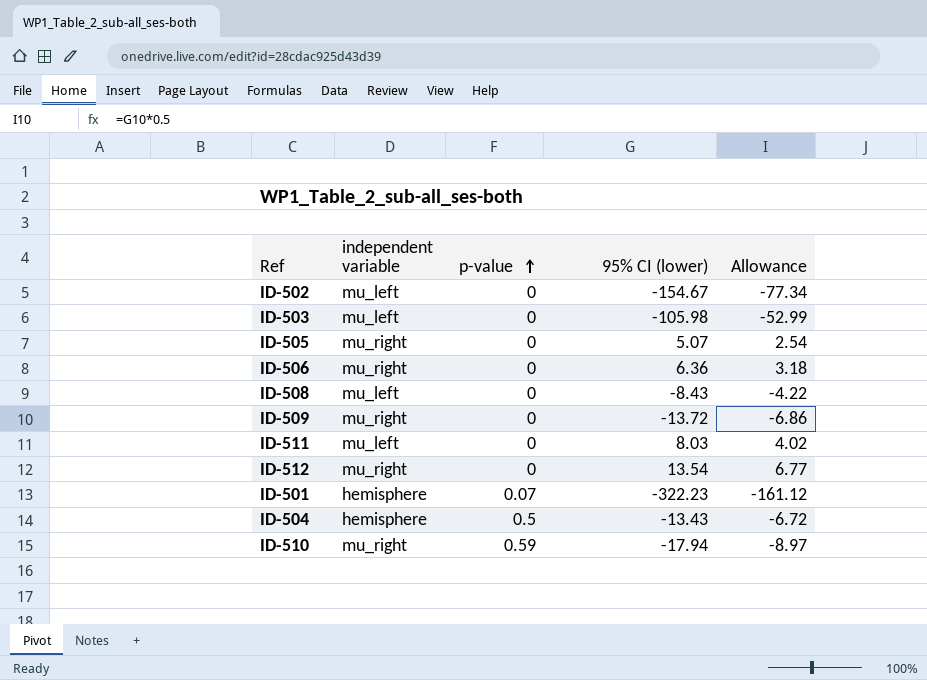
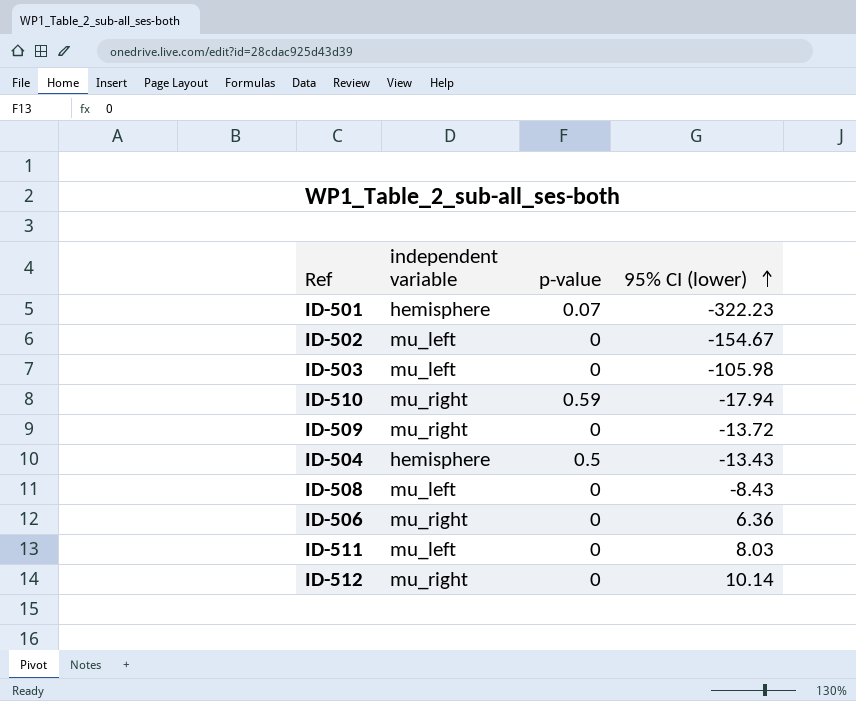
row order: p-value ascending -> 95% CI (lower) ascending
column Allowance | formula: [95% CI (lower)] * 0.5 -> none
row ID-505: mu_right | 0 | 5.07 | 2.54 -> none
ID-512 | 95% CI (lower): 13.54 -> 10.14

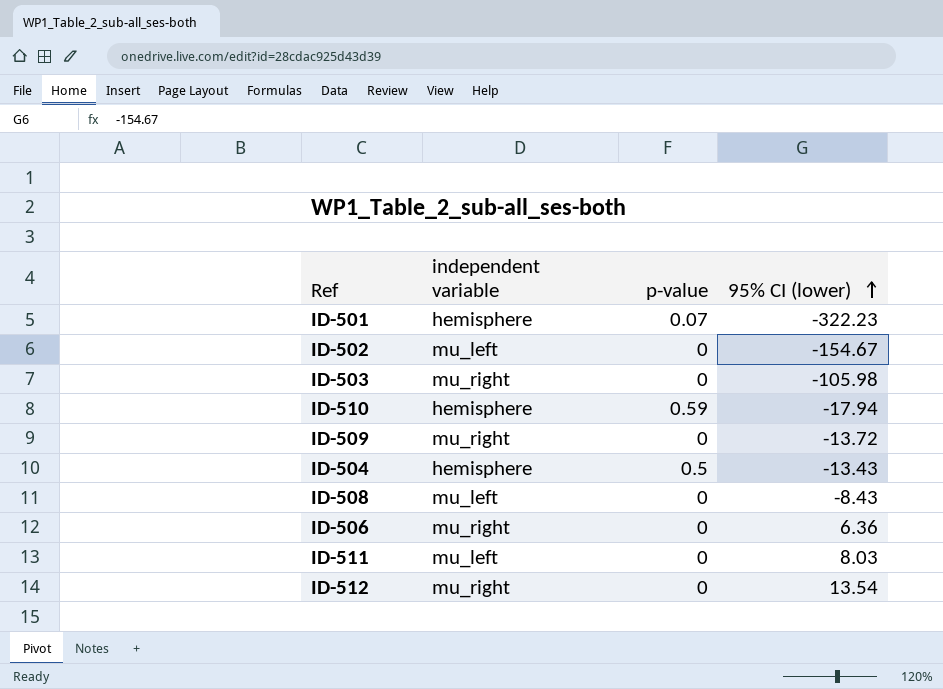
ID-503 | independent variable: mu_left -> mu_right
ID-510 | independent variable: mu_right -> hemisphere
ID-512 | 95% CI (lower): 10.14 -> 13.54

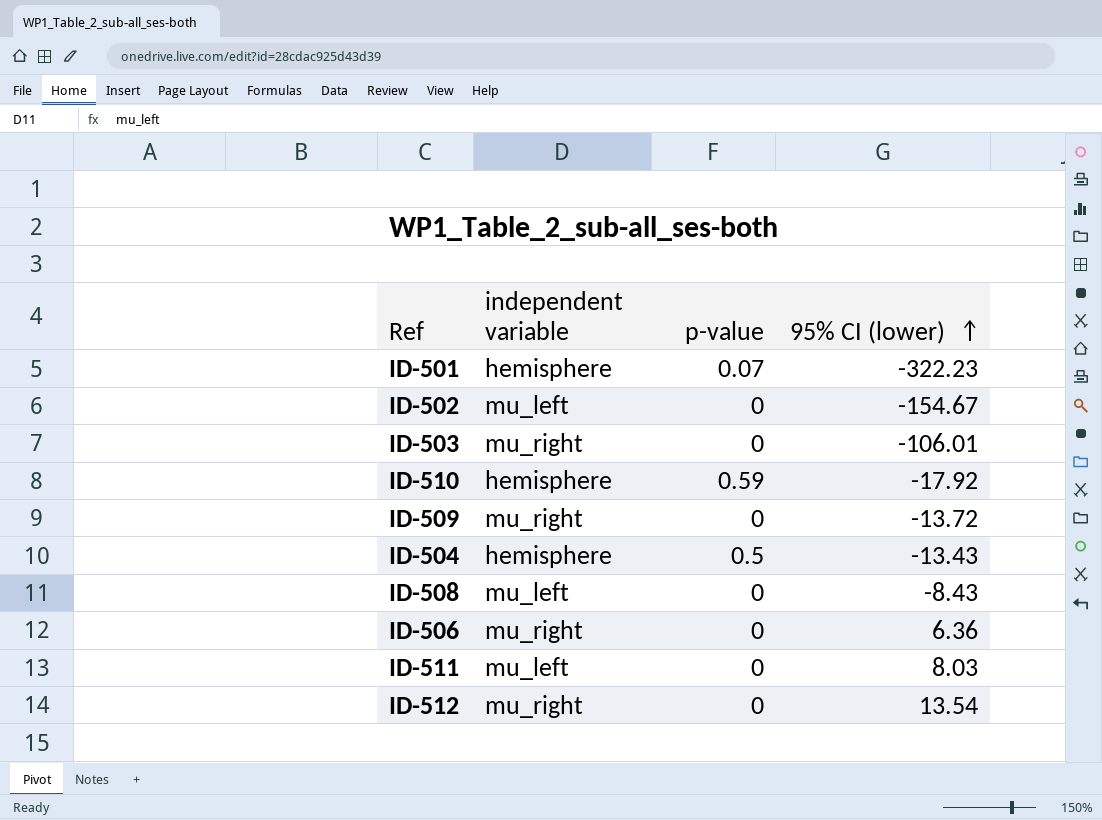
ID-503 | 95% CI (lower): -105.98 -> -106.01
ID-510 | 95% CI (lower): -17.94 -> -17.92

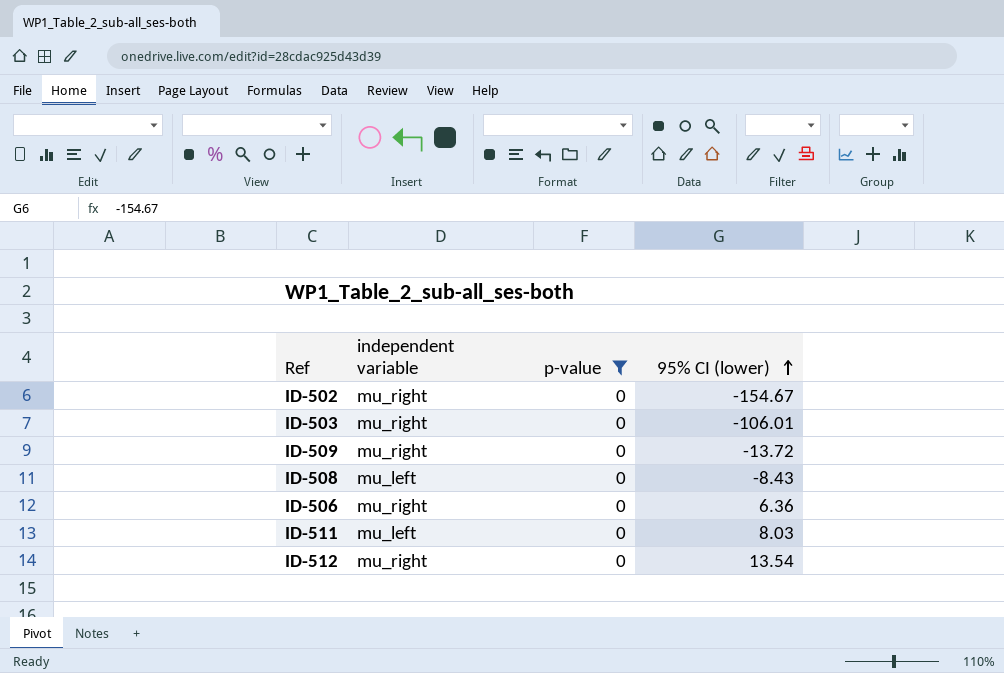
filter: none -> p-value = 0
ID-502 | independent variable: mu_left -> mu_right

